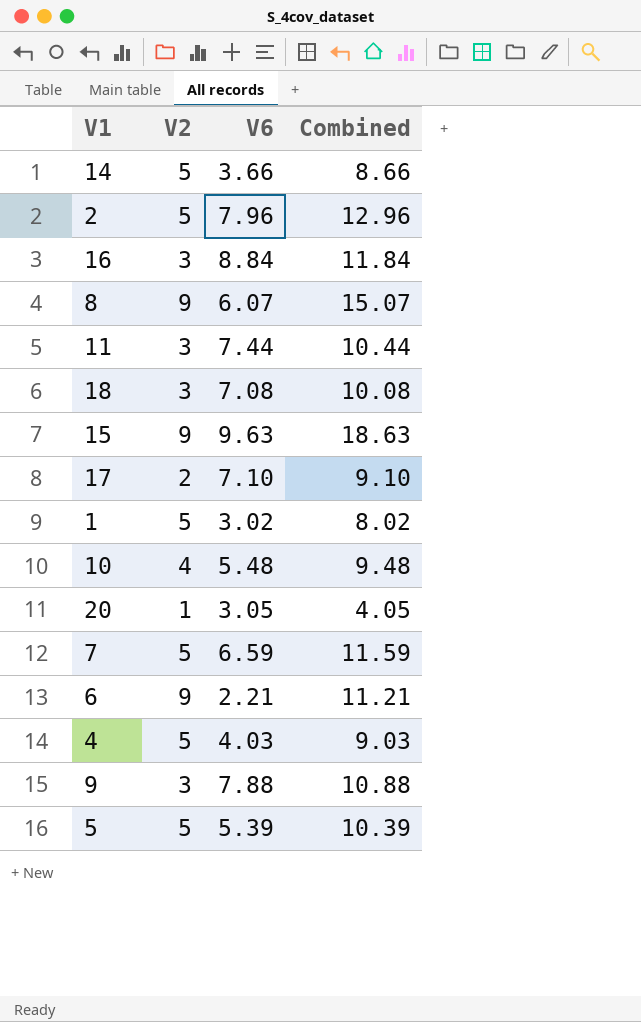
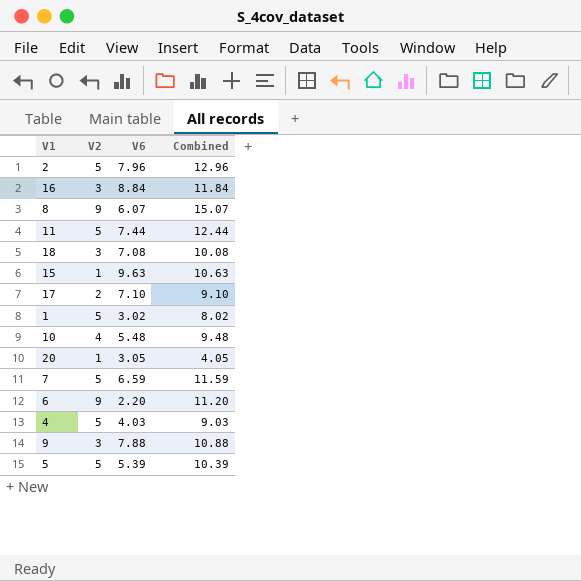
row 14: 5 | 3.66 | 8.66 -> none
11 | V2: 3 -> 5
11 | Combined: 10.44 -> 12.44
15 | V2: 9 -> 1
15 | Combined: 18.63 -> 10.63
6 | V6: 2.21 -> 2.20
6 | Combined: 11.21 -> 11.20

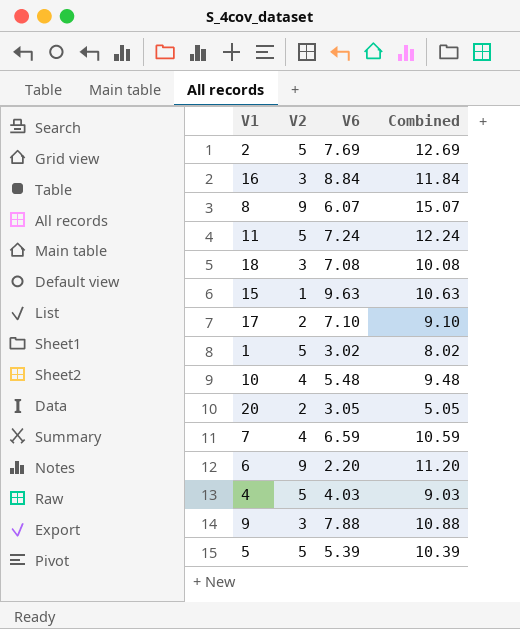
2 | V6: 7.96 -> 7.69
2 | Combined: 12.96 -> 12.69
11 | V6: 7.44 -> 7.24
11 | Combined: 12.44 -> 12.24
20 | V2: 1 -> 2
20 | Combined: 4.05 -> 5.05
7 | V2: 5 -> 4
7 | Combined: 11.59 -> 10.59

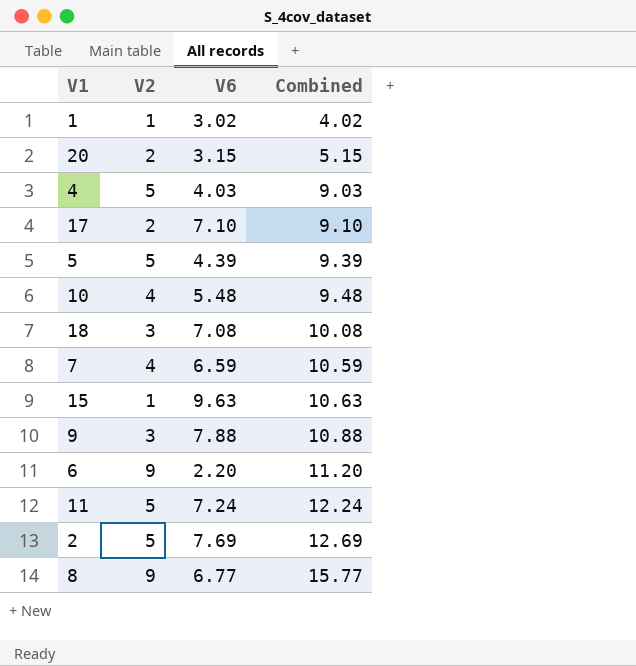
row order: none -> Combined ascending
row 16: 3 | 8.84 | 11.84 -> none
1 | V2: 5 -> 1
1 | Combined: 8.02 -> 4.02
20 | V6: 3.05 -> 3.15
20 | Combined: 5.05 -> 5.15
5 | V6: 5.39 -> 4.39
5 | Combined: 10.39 -> 9.39
8 | V6: 6.07 -> 6.77
8 | Combined: 15.07 -> 15.77

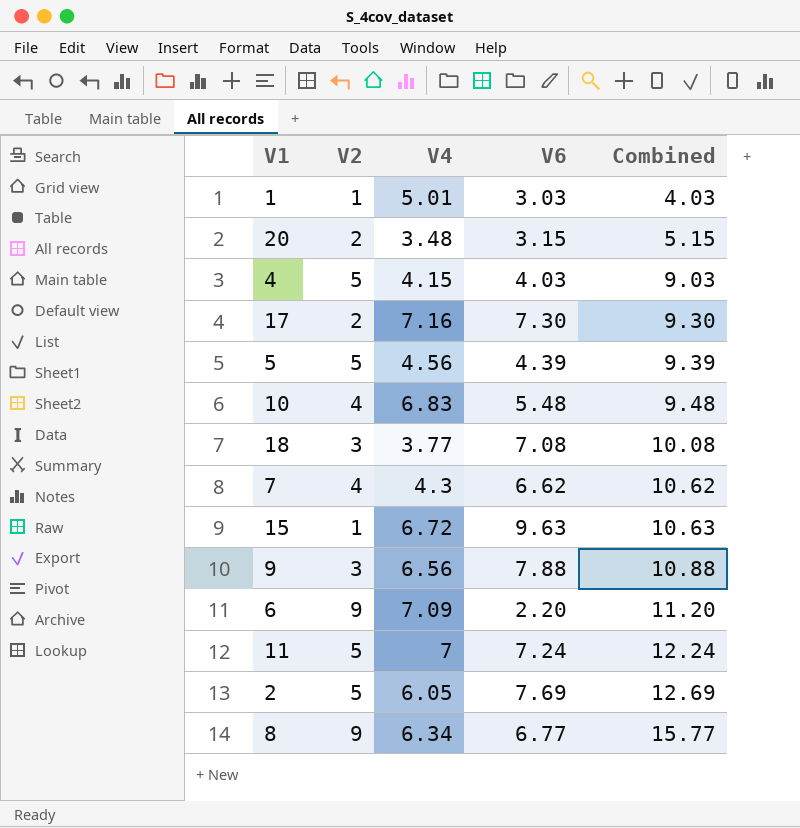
column V4 | position: none -> 3
1 | V6: 3.02 -> 3.03
1 | Combined: 4.02 -> 4.03
17 | V6: 7.10 -> 7.30
17 | Combined: 9.10 -> 9.30
7 | V6: 6.59 -> 6.62
7 | Combined: 10.59 -> 10.62

